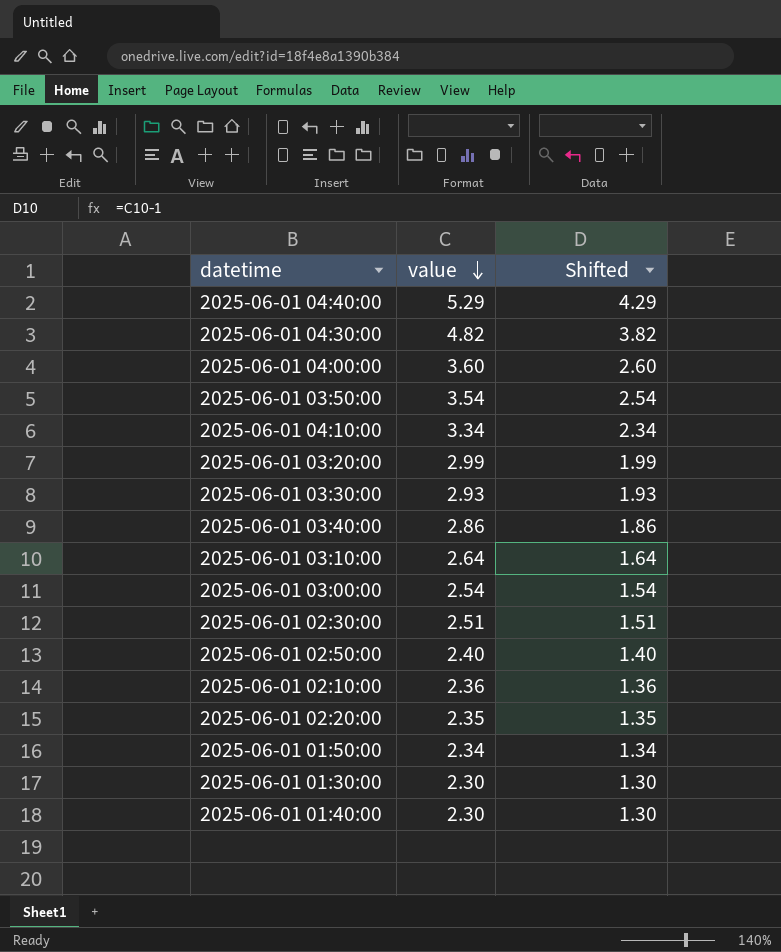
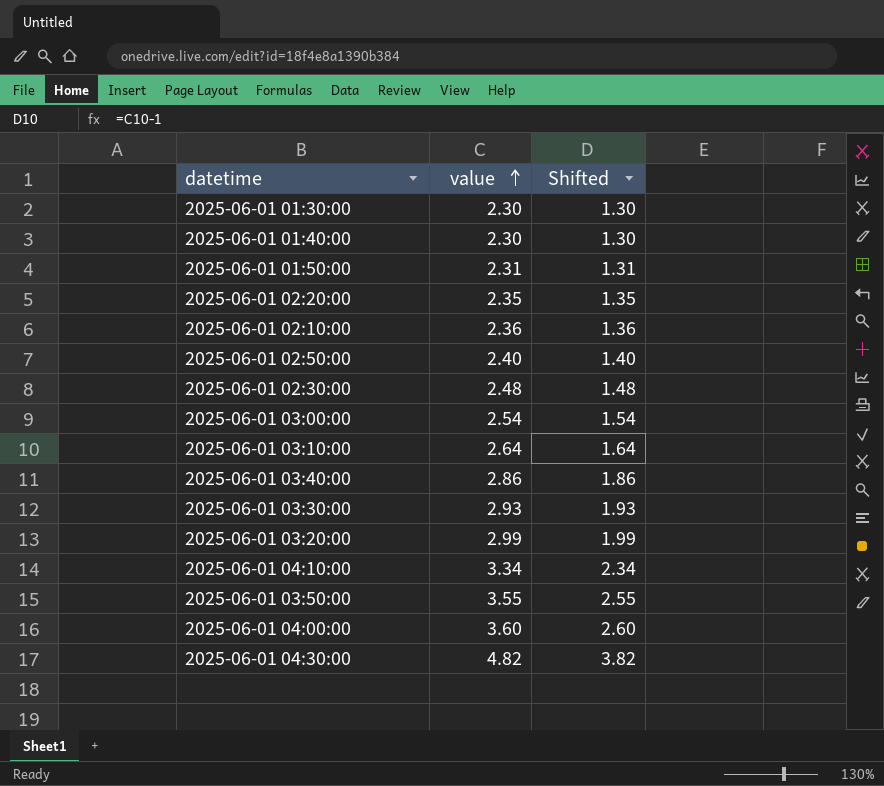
row order: value descending -> value ascending
row 2025-06-01 04:40:00: 5.29 | 4.29 -> none
2025-06-01 01:50:00 | value: 2.34 -> 2.31
2025-06-01 01:50:00 | Shifted: 1.34 -> 1.31
2025-06-01 02:30:00 | value: 2.51 -> 2.48
2025-06-01 02:30:00 | Shifted: 1.51 -> 1.48
2025-06-01 03:50:00 | value: 3.54 -> 3.55
2025-06-01 03:50:00 | Shifted: 2.54 -> 2.55

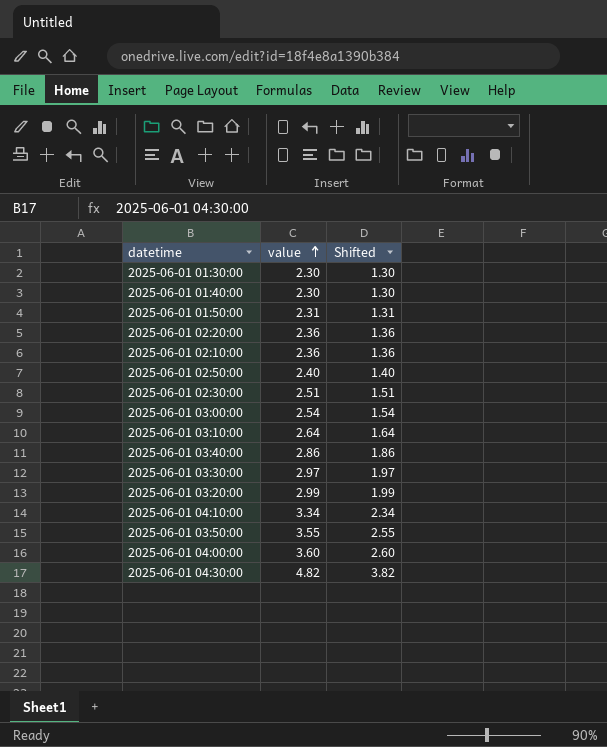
2025-06-01 02:20:00 | value: 2.35 -> 2.36
2025-06-01 02:20:00 | Shifted: 1.35 -> 1.36
2025-06-01 02:30:00 | value: 2.48 -> 2.51
2025-06-01 02:30:00 | Shifted: 1.48 -> 1.51
2025-06-01 03:30:00 | value: 2.93 -> 2.97
2025-06-01 03:30:00 | Shifted: 1.93 -> 1.97

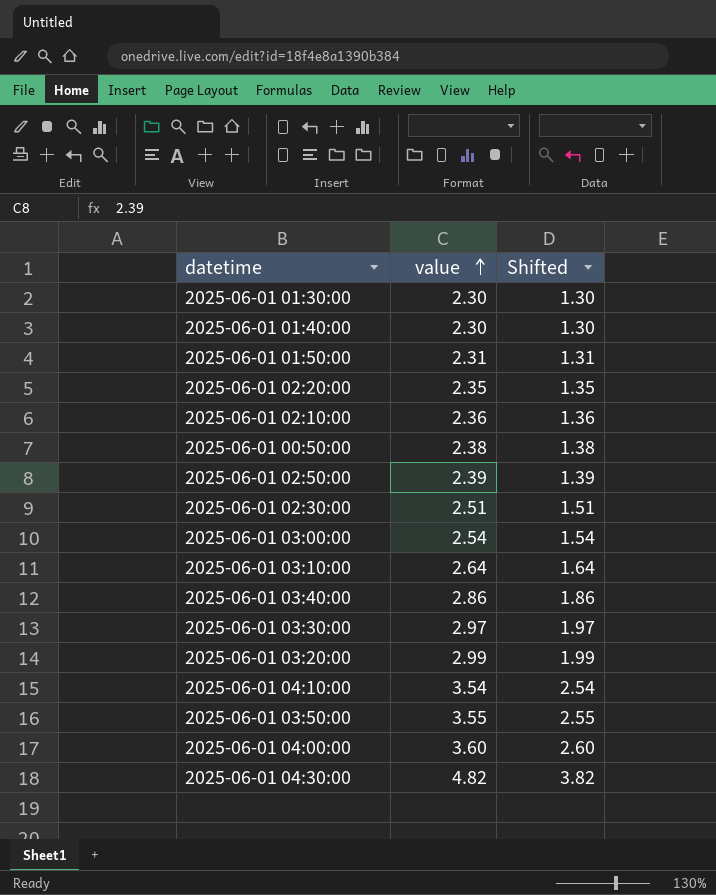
2025-06-01 02:20:00 | value: 2.36 -> 2.35
2025-06-01 02:20:00 | Shifted: 1.36 -> 1.35
row 2025-06-01 00:50:00: none -> 2.38 | 1.38
2025-06-01 02:50:00 | value: 2.40 -> 2.39
2025-06-01 02:50:00 | Shifted: 1.40 -> 1.39
2025-06-01 04:10:00 | value: 3.34 -> 3.54
2025-06-01 04:10:00 | Shifted: 2.34 -> 2.54

